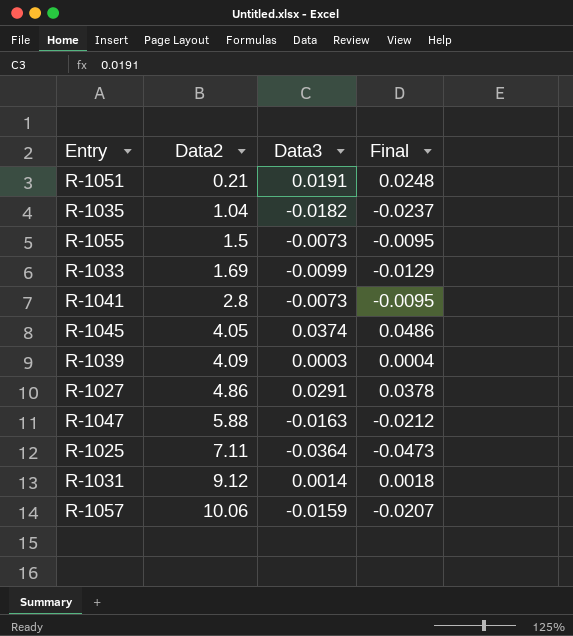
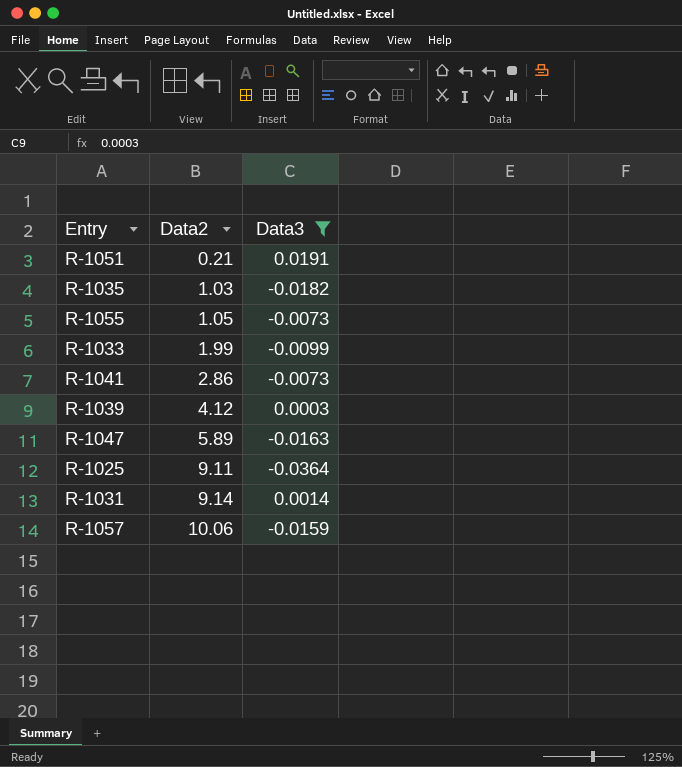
filter: none -> Data3 <= 0.0191
column Final | formula: [Data3] * 1.3 -> none
R-1035 | Data2: 1.04 -> 1.03
R-1055 | Data2: 1.5 -> 1.05
R-1033 | Data2: 1.69 -> 1.99
R-1041 | Data2: 2.8 -> 2.86
R-1039 | Data2: 4.09 -> 4.12
R-1047 | Data2: 5.88 -> 5.89
R-1025 | Data2: 7.11 -> 9.11
R-1031 | Data2: 9.12 -> 9.14

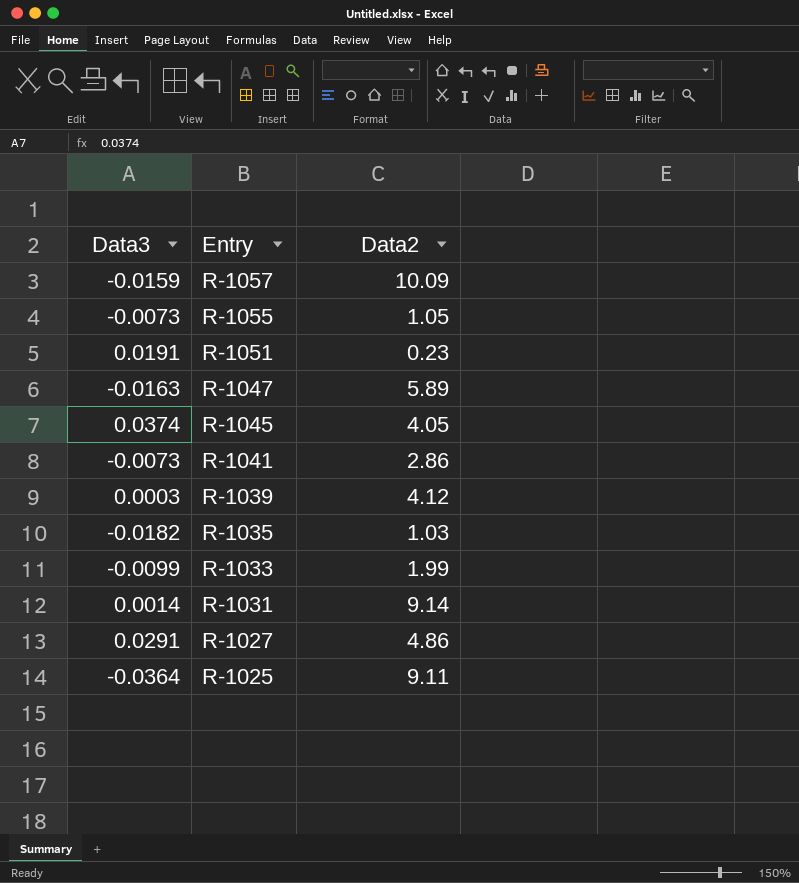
filter: Data3 <= 0.0191 -> none
row order: Data2 ascending -> Entry descending
column Data3 | position: 3 -> 1
R-1057 | Data2: 10.06 -> 10.09
R-1051 | Data2: 0.21 -> 0.23

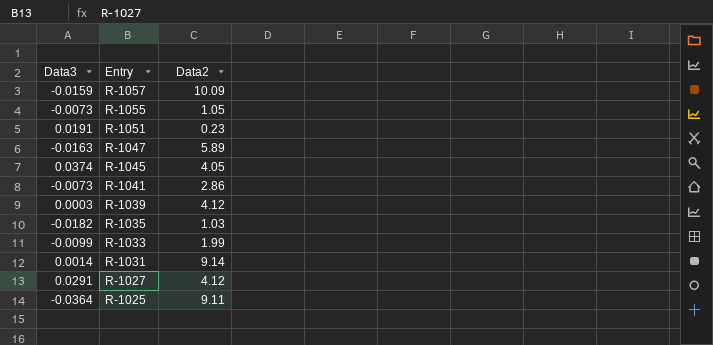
R-1027 | Data2: 4.86 -> 4.12

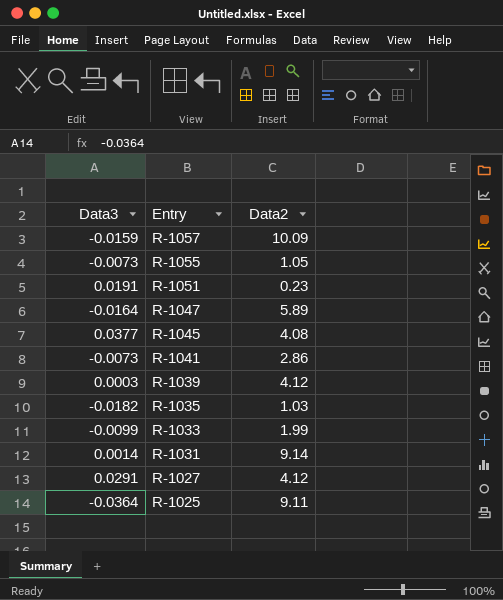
R-1047 | Data3: -0.0163 -> -0.0164
R-1045 | Data3: 0.0374 -> 0.0377
R-1045 | Data2: 4.05 -> 4.08

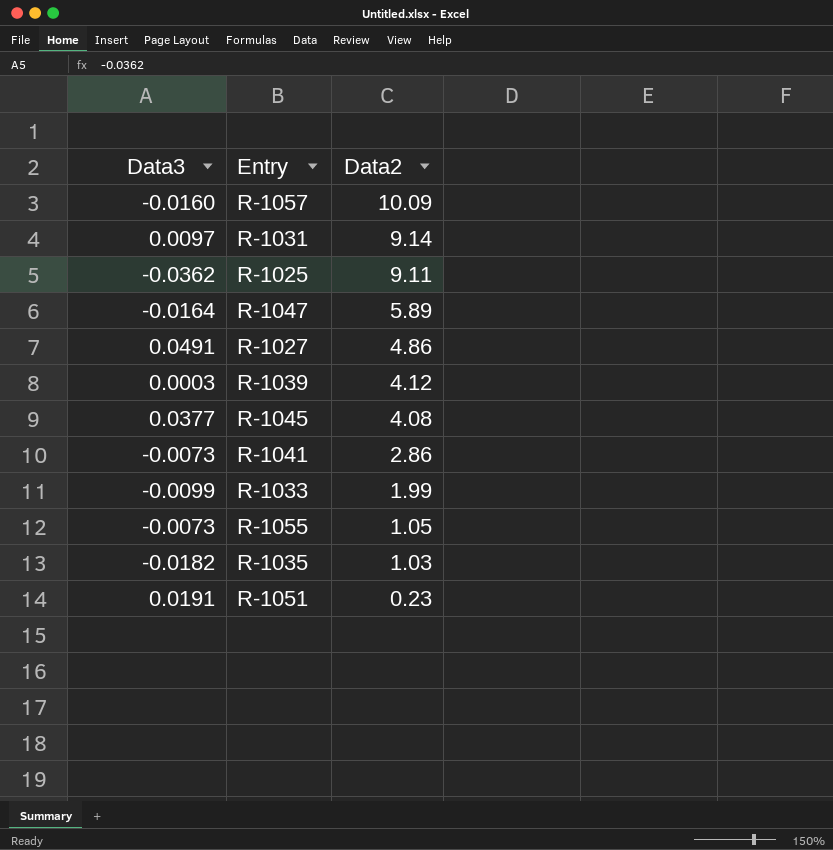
row order: Entry descending -> Data2 descending
R-1057 | Data3: -0.0159 -> -0.0160
R-1031 | Data3: 0.0014 -> 0.0097
R-1025 | Data3: -0.0364 -> -0.0362
R-1027 | Data3: 0.0291 -> 0.0491
R-1027 | Data2: 4.12 -> 4.86

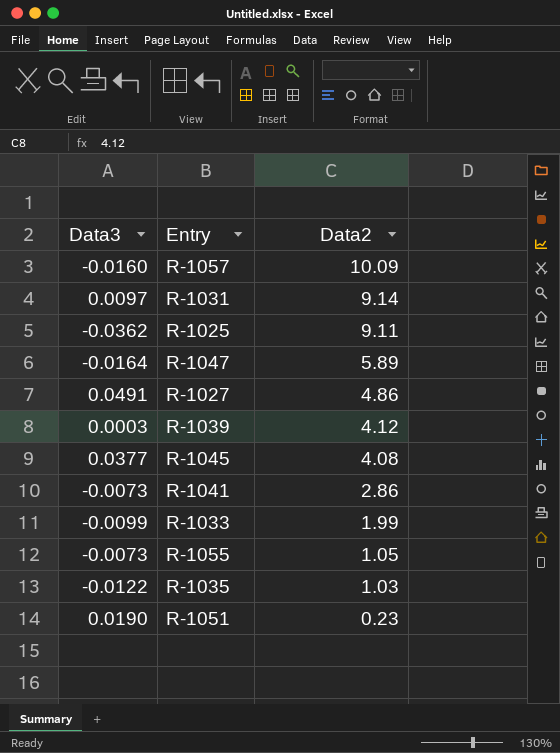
R-1035 | Data3: -0.0182 -> -0.0122
R-1051 | Data3: 0.0191 -> 0.0190

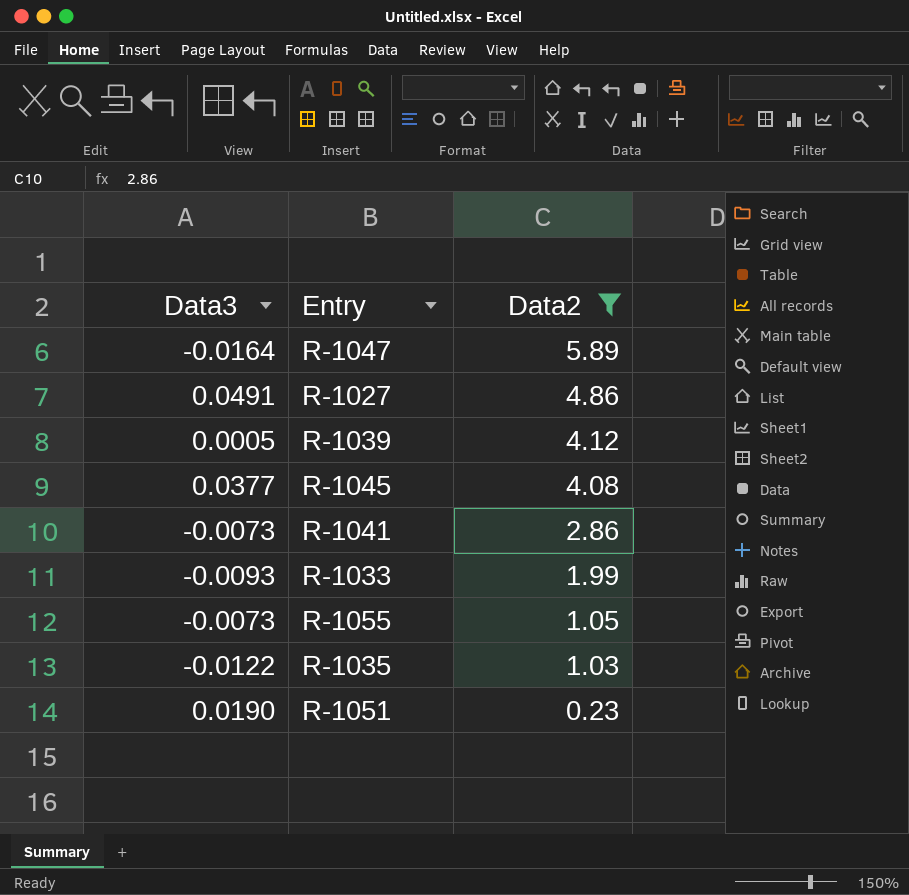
filter: none -> Data2 <= 5.89
R-1039 | Data3: 0.0003 -> 0.0005
R-1033 | Data3: -0.0099 -> -0.0093

